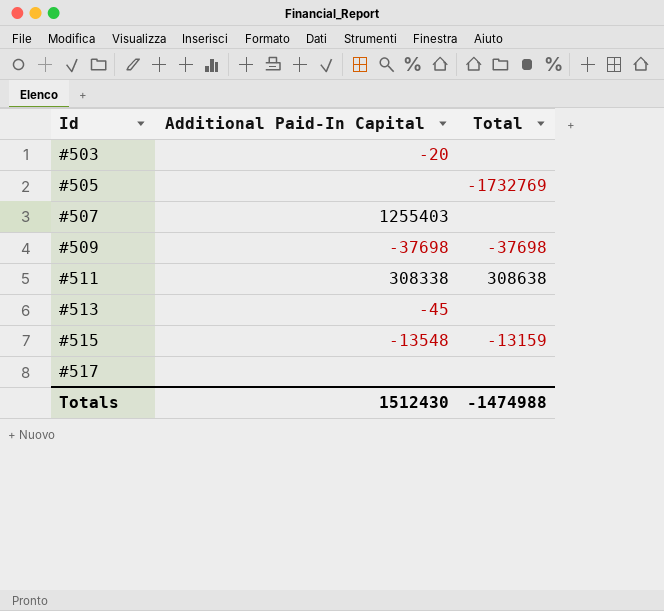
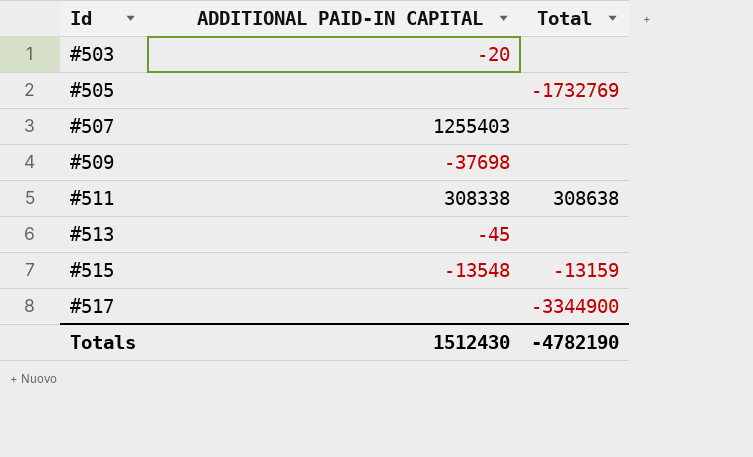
column name: Additional Paid-In Capital -> ADDITIONAL PAID-IN CAPITAL
#509 | Total: -37698 -> none
#517 | Total: none -> -3344900
Totals | Total: -1474988 -> -4782190

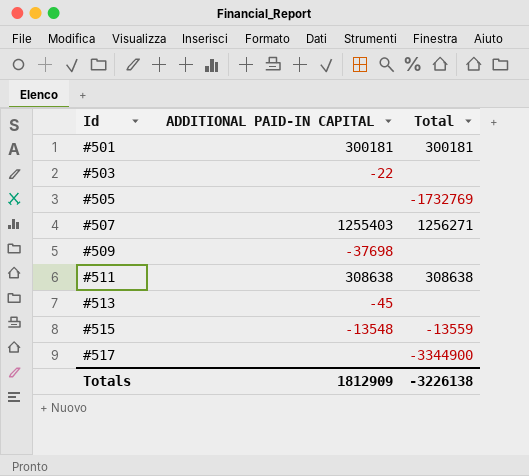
row #501: none -> 300181 | 300181
#503 | ADDITIONAL PAID-IN CAPITAL: -20 -> -22
#507 | Total: none -> 1256271
#511 | ADDITIONAL PAID-IN CAPITAL: 308338 -> 308638
#515 | Total: -13159 -> -13559
Totals | ADDITIONAL PAID-IN CAPITAL: 1512430 -> 1812909
Totals | Total: -4782190 -> -3226138

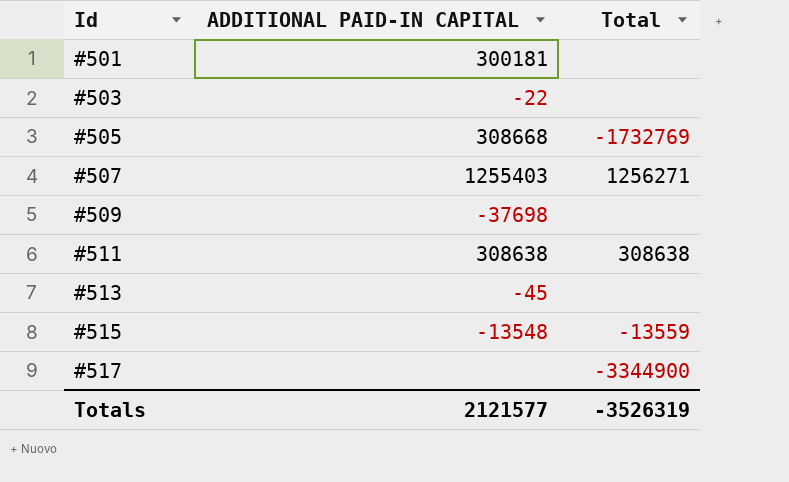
#501 | Total: 300181 -> none
#505 | ADDITIONAL PAID-IN CAPITAL: none -> 308668
Totals | ADDITIONAL PAID-IN CAPITAL: 1812909 -> 2121577
Totals | Total: -3226138 -> -3526319

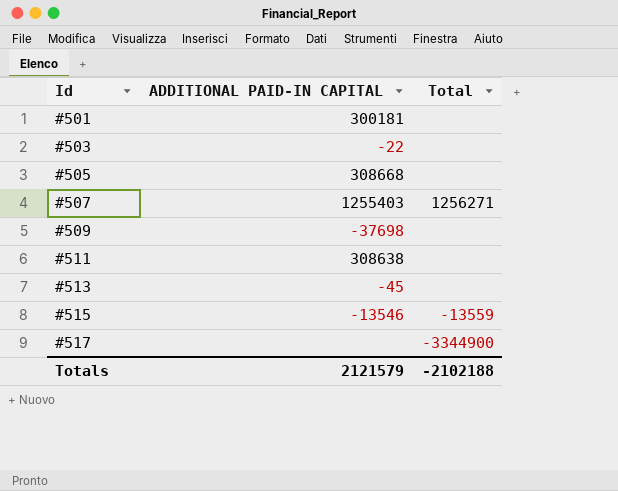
#505 | Total: -1732769 -> none
#511 | Total: 308638 -> none
#515 | ADDITIONAL PAID-IN CAPITAL: -13548 -> -13546
Totals | ADDITIONAL PAID-IN CAPITAL: 2121577 -> 2121579
Totals | Total: -3526319 -> -2102188

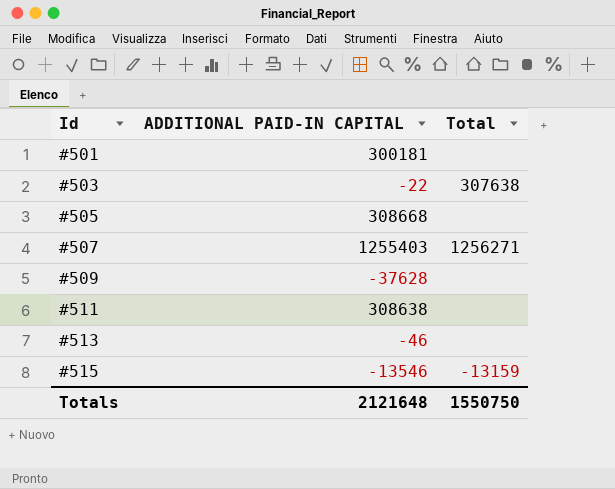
row #517: none | -3344900 -> none
#503 | Total: none -> 307638
#509 | ADDITIONAL PAID-IN CAPITAL: -37698 -> -37628
#513 | ADDITIONAL PAID-IN CAPITAL: -45 -> -46
#515 | Total: -13559 -> -13159
Totals | ADDITIONAL PAID-IN CAPITAL: 2121579 -> 2121648
Totals | Total: -2102188 -> 1550750

